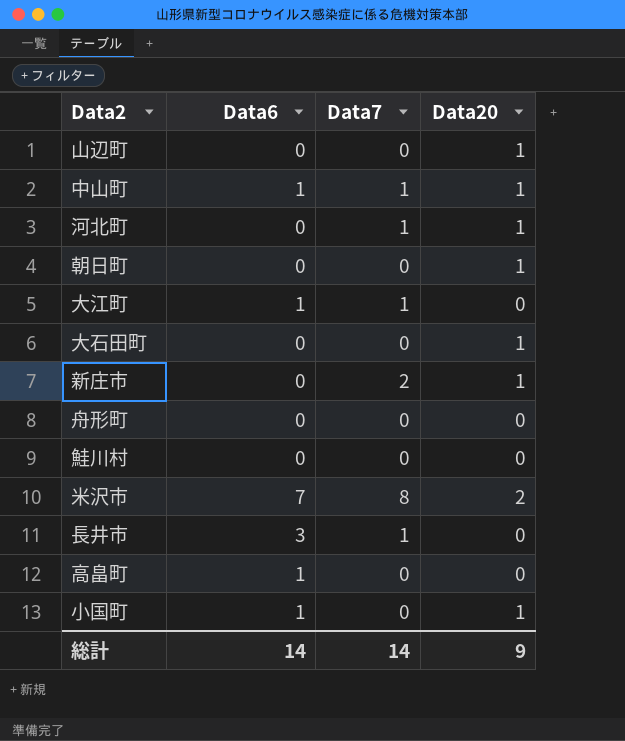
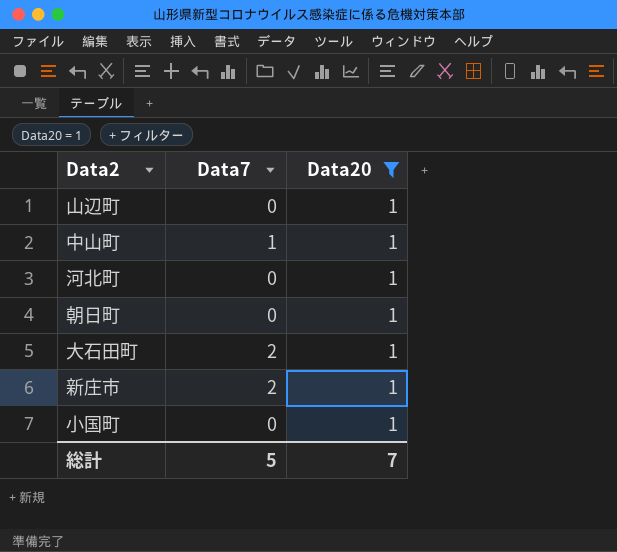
filter: none -> Data20 = 1
column Data6 | position: 2 -> none
河北町 | Data7: 1 -> 0
大石田町 | Data7: 0 -> 2
総計 | Data7: 14 -> 5
総計 | Data20: 9 -> 7

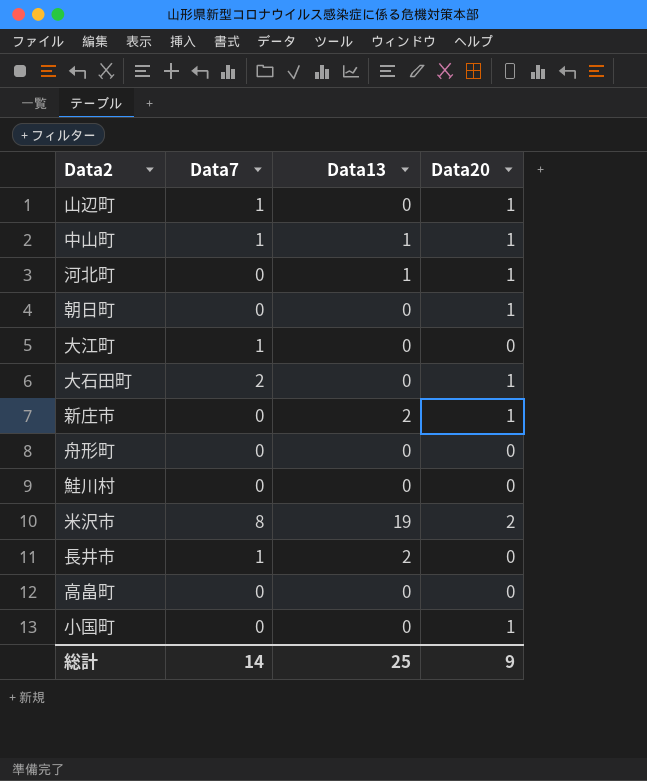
filter: Data20 = 1 -> none
column Data13 | position: none -> 3
山辺町 | Data7: 0 -> 1
新庄市 | Data7: 2 -> 0
総計 | Data7: 5 -> 14
総計 | Data20: 7 -> 9

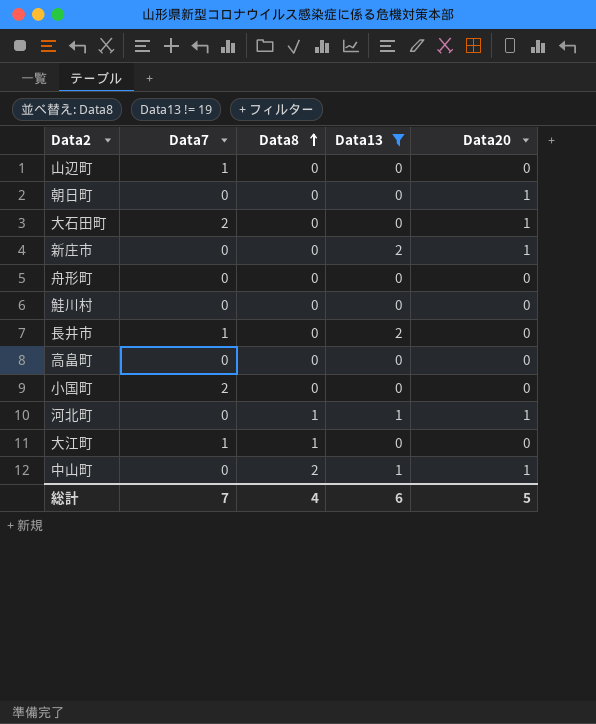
filter: none -> Data13 != 19
row order: none -> Data8 ascending
column Data8 | position: none -> 3
山辺町 | Data20: 1 -> 0
小国町 | Data7: 0 -> 2
小国町 | Data20: 1 -> 0
中山町 | Data7: 1 -> 0
総計 | Data7: 14 -> 7
総計 | Data13: 25 -> 6
総計 | Data20: 9 -> 5

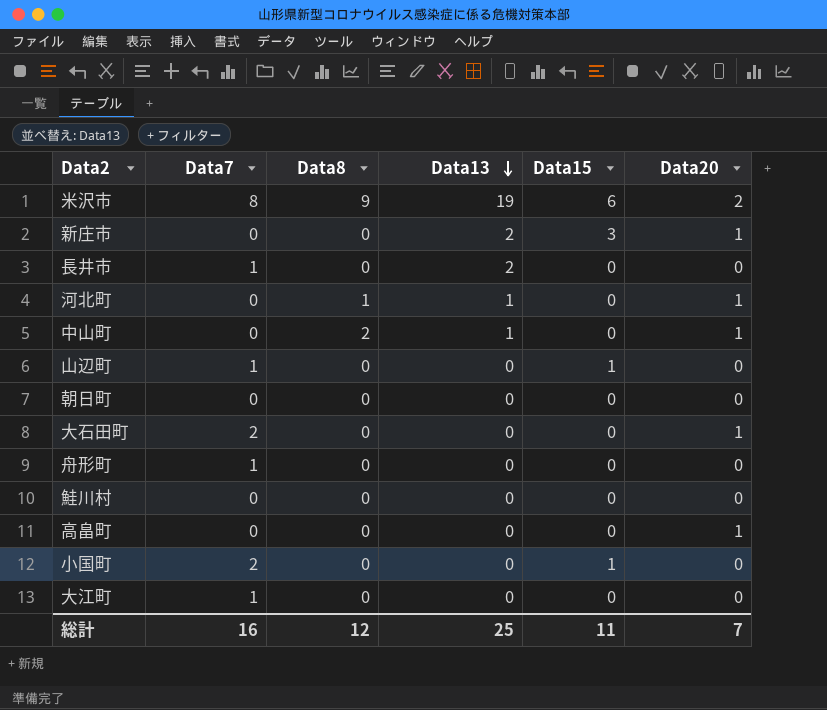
filter: Data13 != 19 -> none
row order: Data8 ascending -> Data13 descending
column Data15 | position: none -> 5
朝日町 | Data20: 1 -> 0
舟形町 | Data7: 0 -> 1
高畠町 | Data20: 0 -> 1
大江町 | Data8: 1 -> 0
総計 | Data7: 7 -> 16
総計 | Data8: 4 -> 12
総計 | Data13: 6 -> 25
総計 | Data20: 5 -> 7

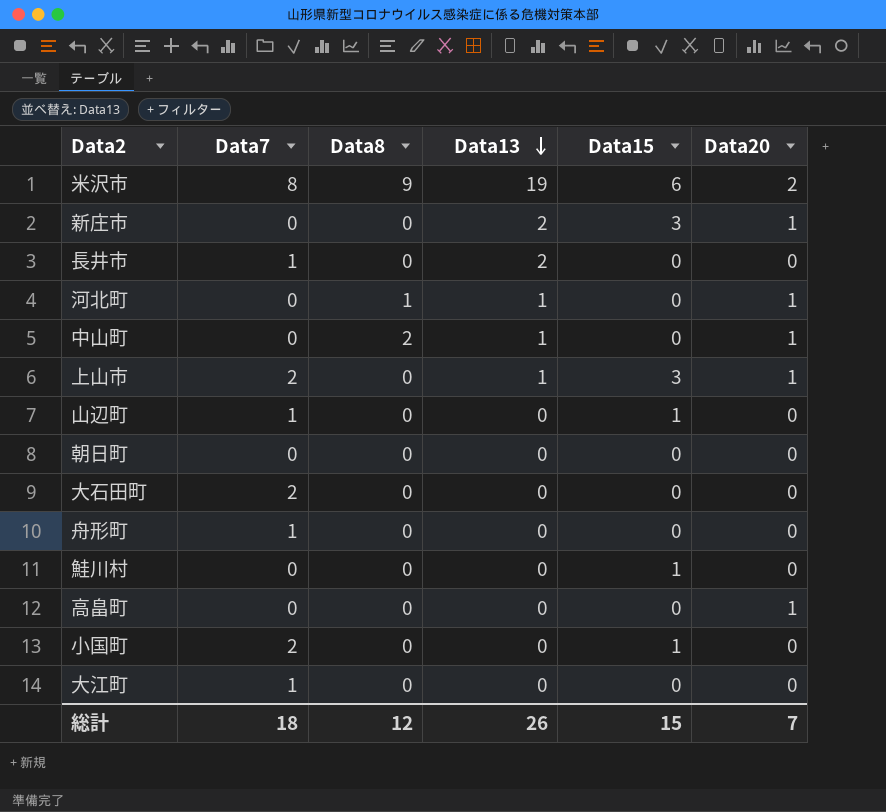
row 上山市: none -> 2 | 0 | 1 | 3 | 1
大石田町 | Data20: 1 -> 0
鮭川村 | Data15: 0 -> 1
総計 | Data7: 16 -> 18
総計 | Data13: 25 -> 26
総計 | Data15: 11 -> 15

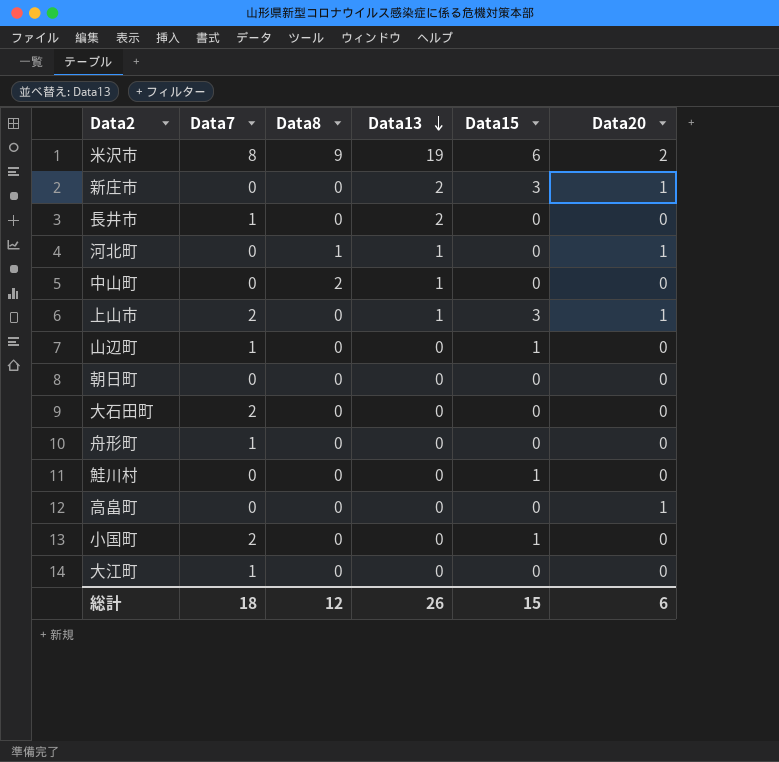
中山町 | Data20: 1 -> 0
総計 | Data20: 7 -> 6

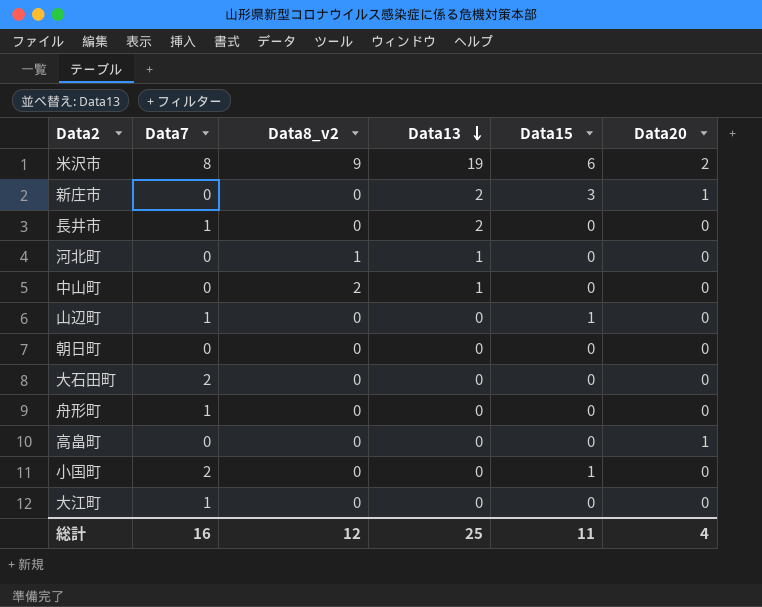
column name: Data8 -> Data8_v2
row 上山市: 2 | 0 | 1 | 3 | 1 -> none
row 鮭川村: 0 | 0 | 0 | 1 | 0 -> none
河北町 | Data20: 1 -> 0
総計 | Data7: 18 -> 16
総計 | Data13: 26 -> 25
総計 | Data15: 15 -> 11
総計 | Data20: 6 -> 4

